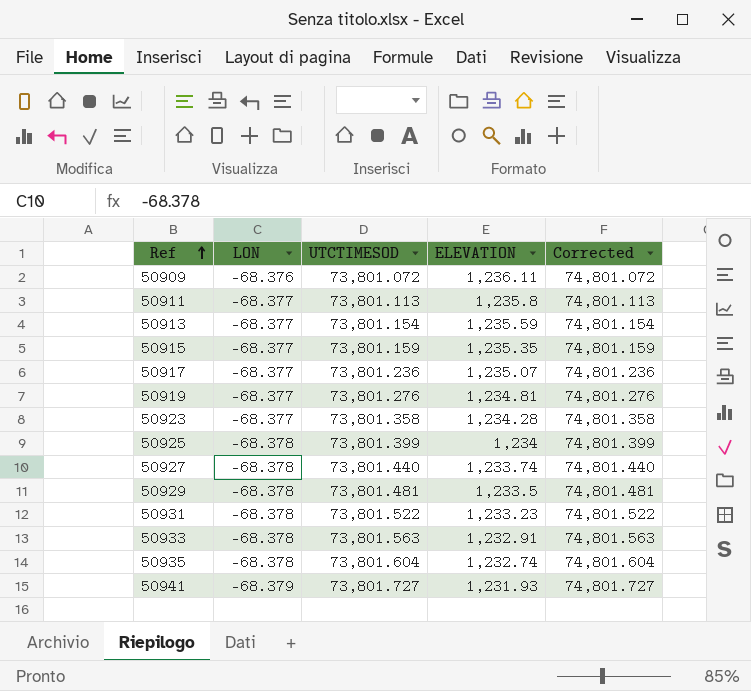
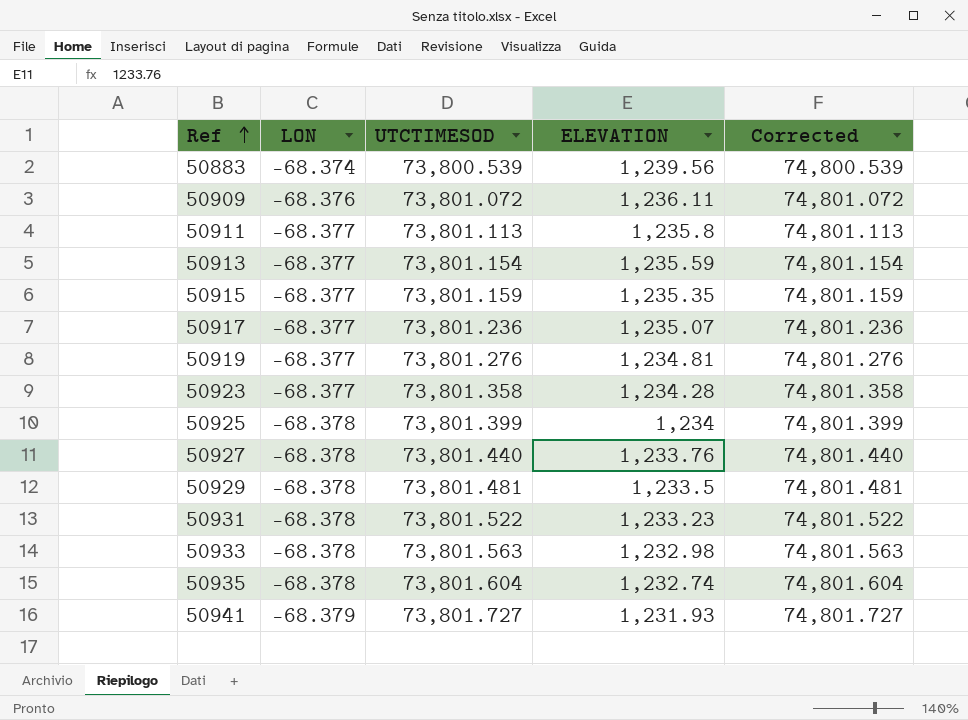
row 50883: none -> -68.374 | 73,800.539 | 1,239.56 | 74,800.539
50927 | ELEVATION: 1,233.74 -> 1,233.76
50933 | ELEVATION: 1,232.91 -> 1,232.98

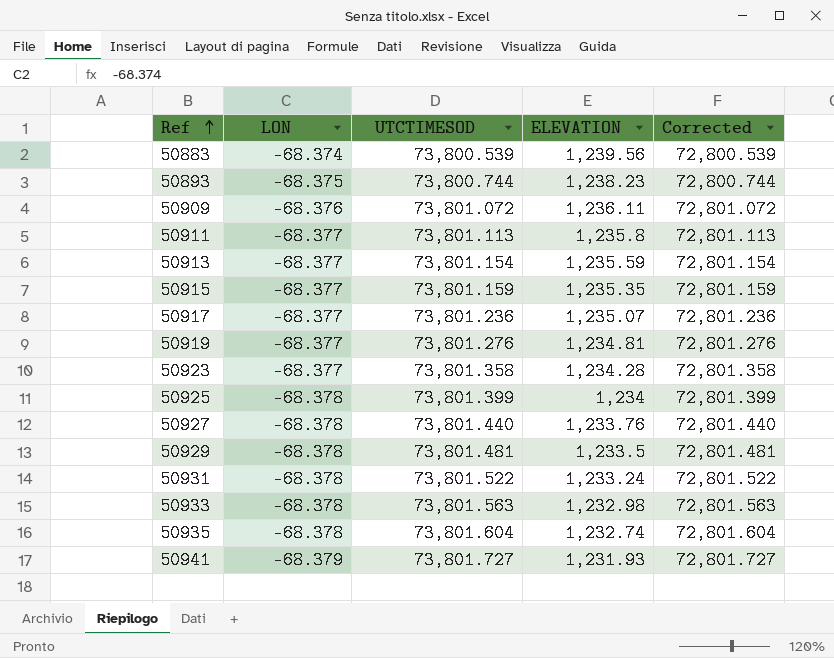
column Corrected | formula: [UTCTIMESOD] + 1000 -> [UTCTIMESOD] - 1000
row 50893: none -> -68.375 | 73,800.744 | 1,238.23 | 72,800.744
50931 | ELEVATION: 1,233.23 -> 1,233.24

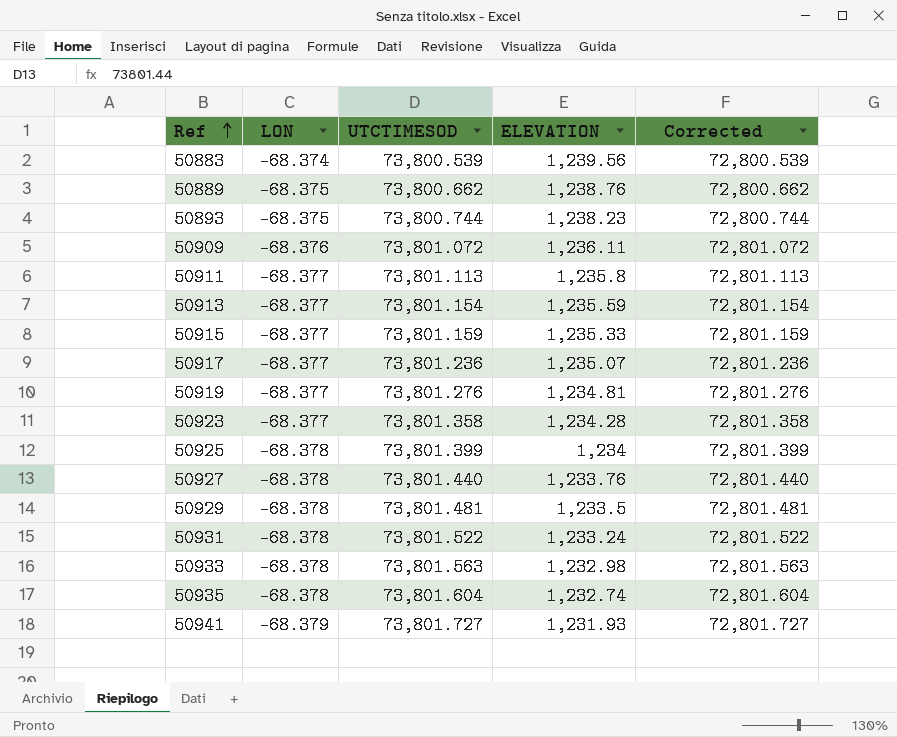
row 50889: none -> -68.375 | 73,800.662 | 1,238.76 | 72,800.662
50915 | ELEVATION: 1,235.35 -> 1,235.33

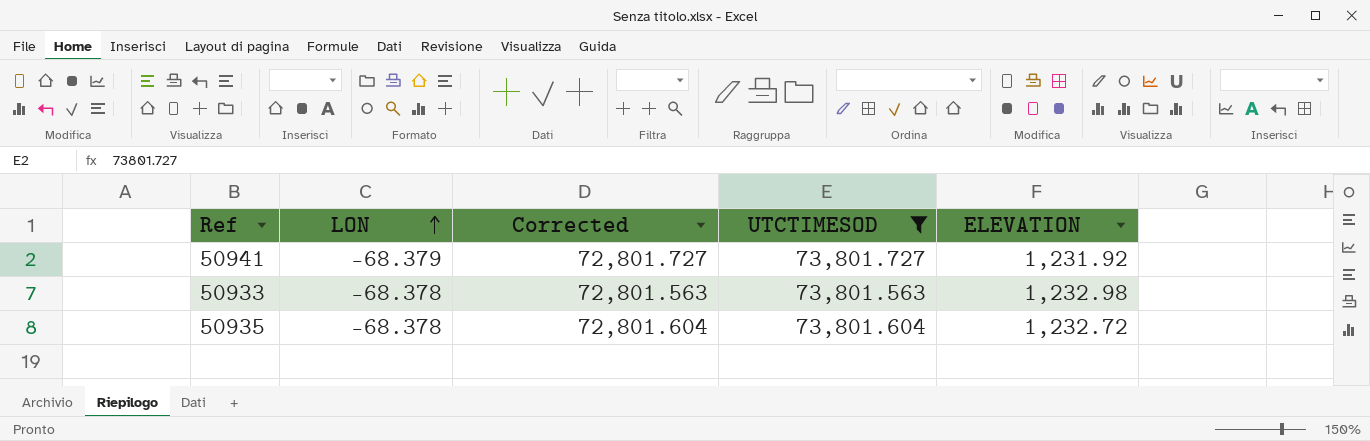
filter: none -> UTCTIMESOD >= 73,801.563
row order: Ref ascending -> LON ascending
column Corrected | position: 5 -> 3
50941 | ELEVATION: 1,231.93 -> 1,231.92
50935 | ELEVATION: 1,232.74 -> 1,232.72

